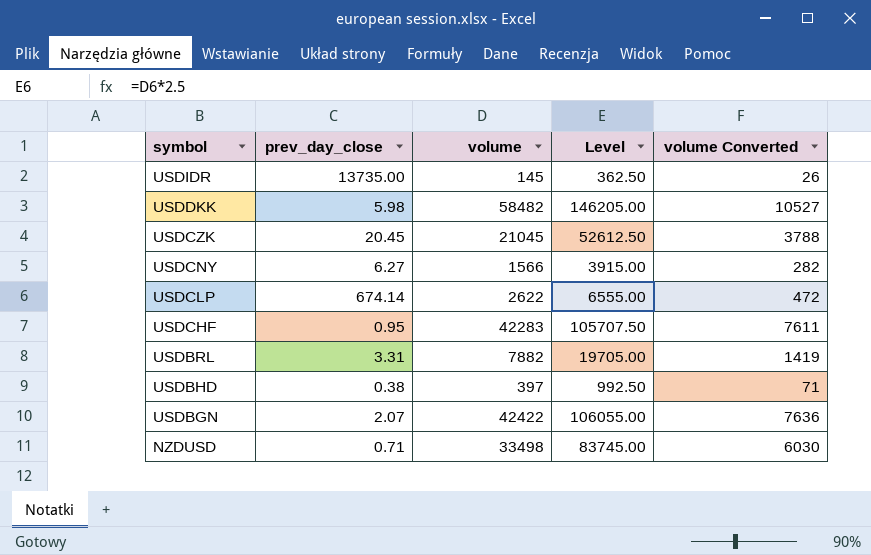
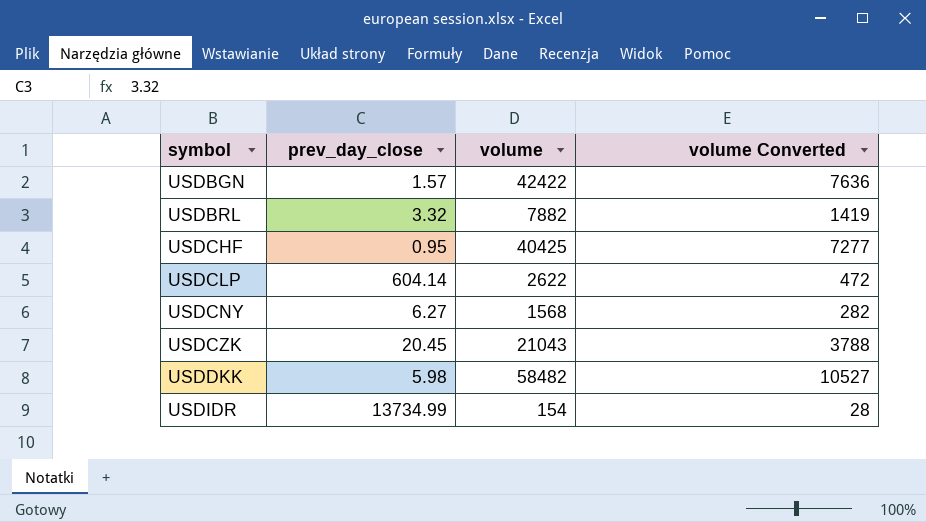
row order: symbol descending -> symbol ascending
column Level | formula: [volume] * 2.5 -> none
row USDBHD: 0.38 | 397 | 992.50 | 71 -> none
row NZDUSD: 0.71 | 33498 | 83745.00 | 6030 -> none
USDBGN | prev_day_close: 2.07 -> 1.57
USDBRL | prev_day_close: 3.31 -> 3.32
USDCHF | volume: 42283 -> 40425
USDCHF | volume Converted: 7611 -> 7277
USDCLP | prev_day_close: 674.14 -> 604.14
USDCNY | volume: 1566 -> 1568
USDCZK | volume: 21045 -> 21043
USDIDR | prev_day_close: 13735.00 -> 13734.99
USDIDR | volume: 145 -> 154
USDIDR | volume Converted: 26 -> 28

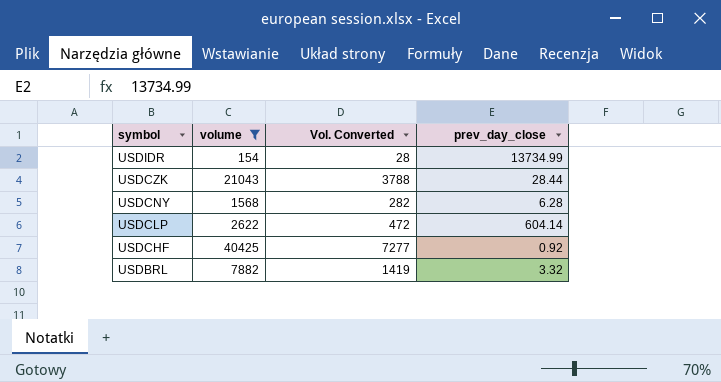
filter: none -> volume <= 40425
row order: symbol ascending -> symbol descending
column name: volume Converted -> Vol. Converted
column prev_day_close | position: 2 -> 4
USDCZK | prev_day_close: 20.45 -> 28.44
USDCNY | prev_day_close: 6.27 -> 6.28
USDCHF | prev_day_close: 0.95 -> 0.92

